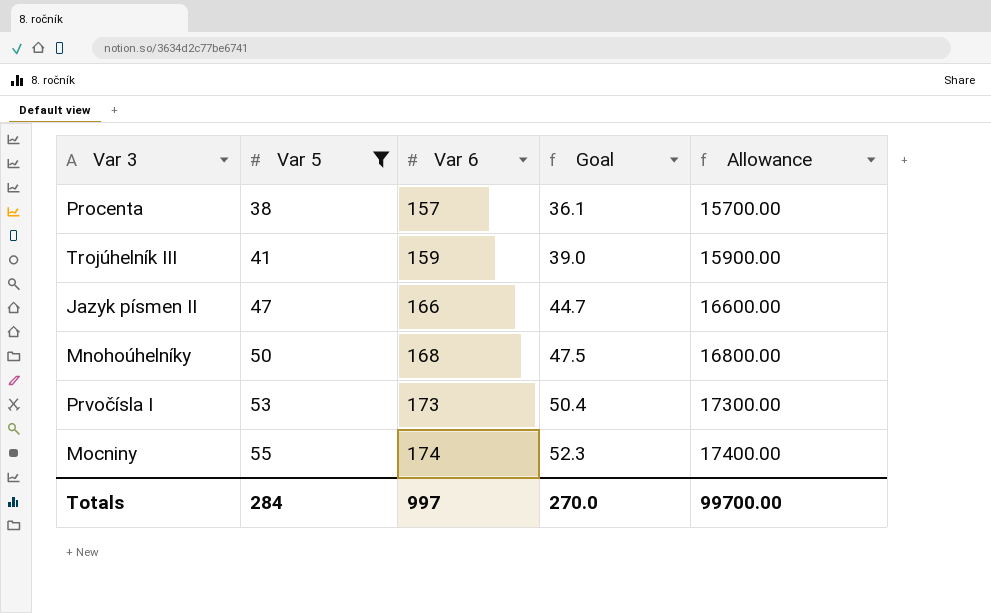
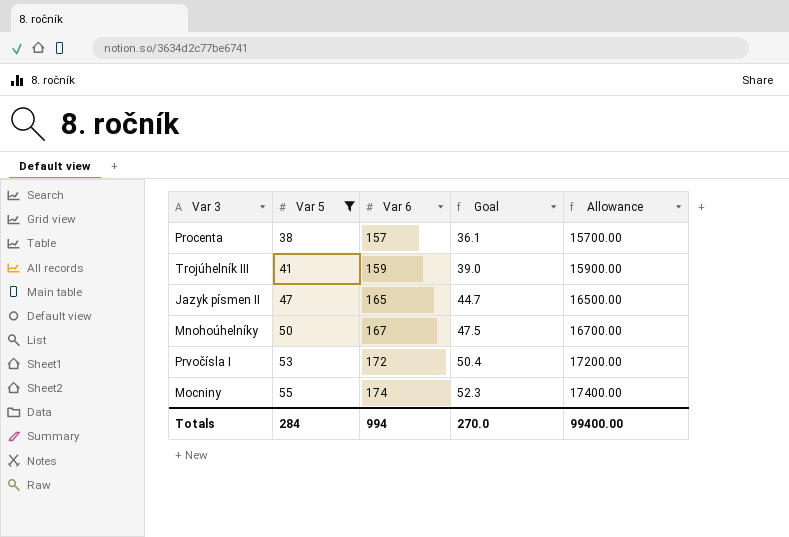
Jazyk písmen II | Var 6: 166 -> 165
Jazyk písmen II | Allowance: 16600.00 -> 16500.00
Mnohoúhelníky | Var 6: 168 -> 167
Mnohoúhelníky | Allowance: 16800.00 -> 16700.00
Prvočísla I | Var 6: 173 -> 172
Prvočísla I | Allowance: 17300.00 -> 17200.00
Totals | Var 6: 997 -> 994
Totals | Allowance: 99700.00 -> 99400.00

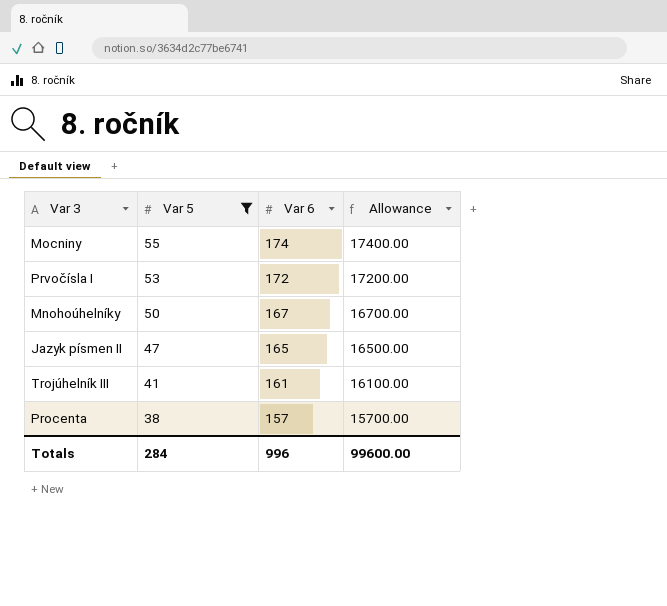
row order: Var 5 ascending -> Var 5 descending
column Goal | formula: [Var 5] * 0.95 -> none
Trojúhelník III | Var 6: 159 -> 161
Trojúhelník III | Allowance: 15900.00 -> 16100.00
Totals | Var 6: 994 -> 996
Totals | Allowance: 99400.00 -> 99600.00

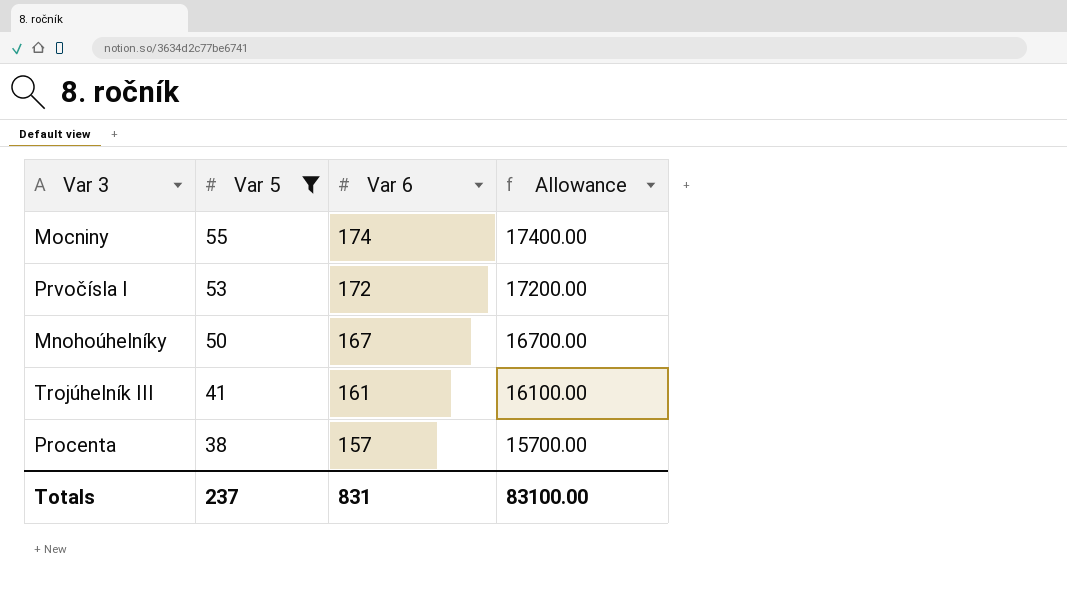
row Jazyk písmen II: 47 | 165 | 16500.00 -> none
Totals | Var 5: 284 -> 237
Totals | Var 6: 996 -> 831
Totals | Allowance: 99600.00 -> 83100.00

